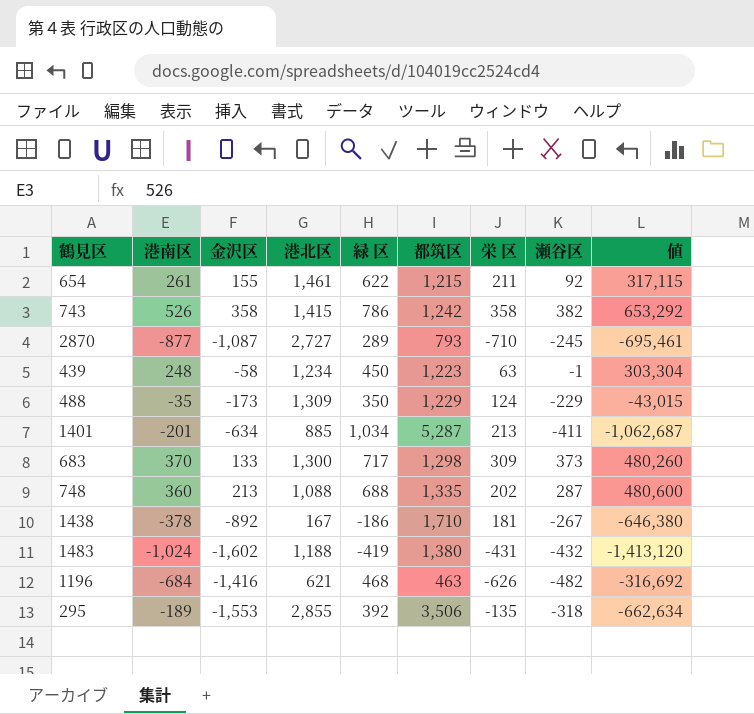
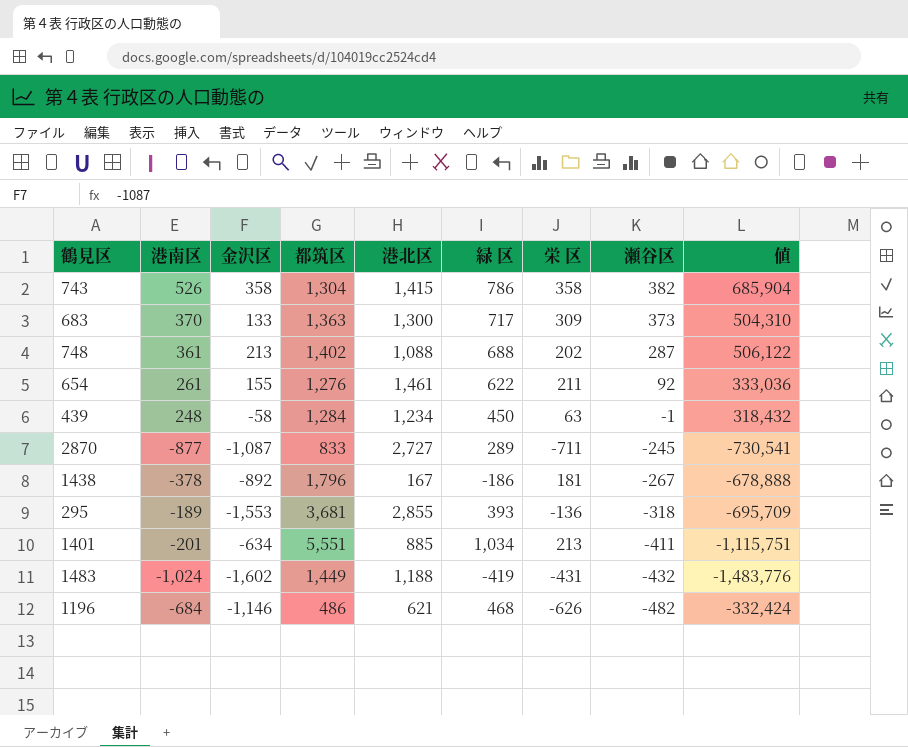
row order: none -> 瀬谷区 descending
column 都筑区 | position: 6 -> 4
row 488: -35 | -173 | 1,309 | 350 | 1,229 | 124 | -229 | -43,015 -> none
743 | 都筑区: 1,242 -> 1,304
743 | 値: 653,292 -> 685,904
683 | 都筑区: 1,298 -> 1,363
683 | 値: 480,260 -> 504,310
748 | 港南区: 360 -> 361
748 | 都筑区: 1,335 -> 1,402
748 | 値: 480,600 -> 506,122
654 | 都筑区: 1,215 -> 1,276
654 | 値: 317,115 -> 333,036
439 | 都筑区: 1,223 -> 1,284
439 | 値: 303,304 -> 318,432
2870 | 都筑区: 793 -> 833
2870 | 栄 区: -710 -> -711
2870 | 値: -695,461 -> -730,541
1438 | 都筑区: 1,710 -> 1,796
1438 | 値: -646,380 -> -678,888
295 | 都筑区: 3,506 -> 3,681
295 | 緑 区: 392 -> 393
295 | 栄 区: -135 -> -136
295 | 値: -662,634 -> -695,709
1401 | 都筑区: 5,287 -> 5,551
1401 | 値: -1,062,687 -> -1,115,751
1483 | 都筑区: 1,380 -> 1,449
1483 | 値: -1,413,120 -> -1,483,776
1196 | 金沢区: -1,416 -> -1,146
1196 | 都筑区: 463 -> 486
1196 | 値: -316,692 -> -332,424

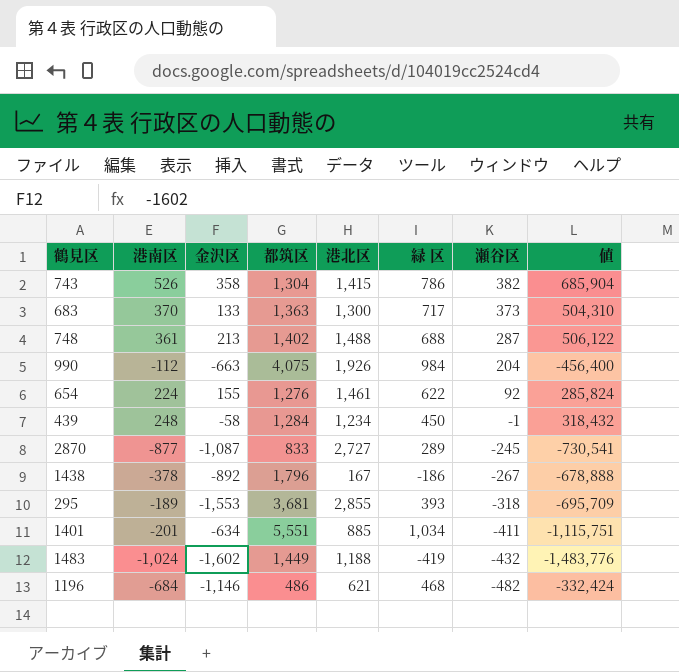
column 栄 区 | position: 7 -> none
748 | 港北区: 1,088 -> 1,488
row 990: none -> -112 | -663 | 4,075 | 1,926 | 984 | 204 | -456,400
654 | 港南区: 261 -> 224
654 | 値: 333,036 -> 285,824

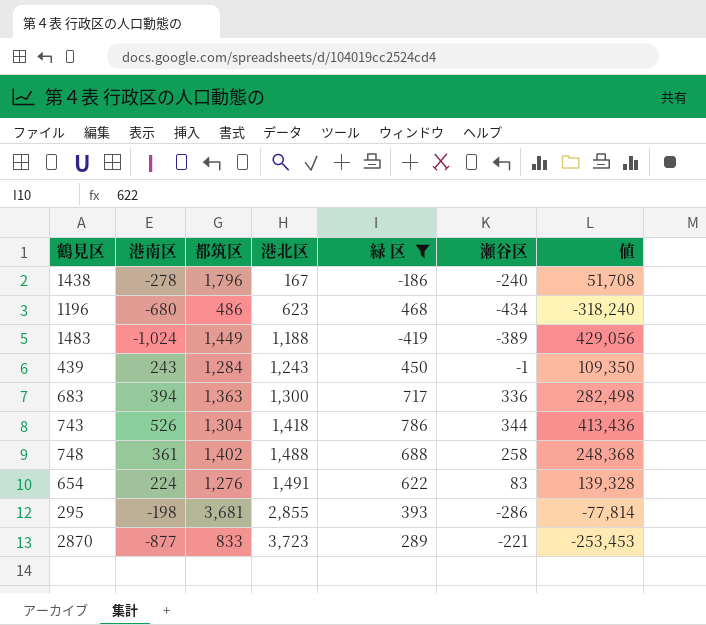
filter: none -> 緑 区 <= 786
row order: 瀬谷区 descending -> 港北区 ascending
column 金沢区 | position: 3 -> none
column 値 | formula: [港南区] * [都筑区] -> [港南区] * [緑 区]
1438 | 港南区: -378 -> -278
1438 | 瀬谷区: -267 -> -240
1196 | 港南区: -684 -> -680
1196 | 港北区: 621 -> 623
1196 | 瀬谷区: -482 -> -434
1483 | 瀬谷区: -432 -> -389
439 | 港南区: 248 -> 243
439 | 港北区: 1,234 -> 1,243
683 | 港南区: 370 -> 394
683 | 瀬谷区: 373 -> 336
743 | 港北区: 1,415 -> 1,418
743 | 瀬谷区: 382 -> 344
748 | 瀬谷区: 287 -> 258
654 | 港北区: 1,461 -> 1,491
654 | 瀬谷区: 92 -> 83
295 | 港南区: -189 -> -198
295 | 瀬谷区: -318 -> -286
2870 | 港北区: 2,727 -> 3,723
2870 | 瀬谷区: -245 -> -221

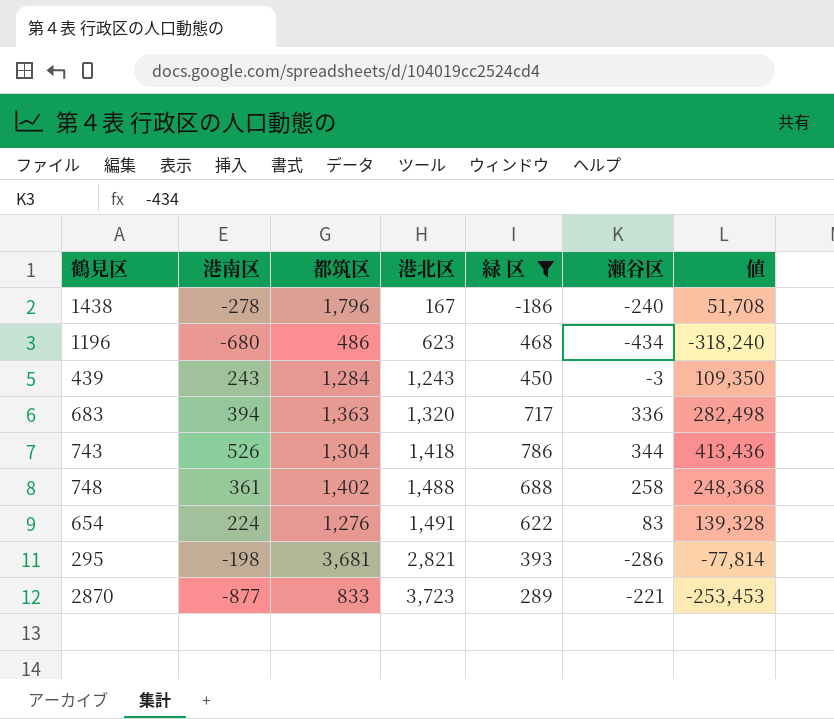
row 1483: -1,024 | 1,449 | 1,188 | -419 | -389 | 429,056 -> none
439 | 瀬谷区: -1 -> -3
683 | 港北区: 1,300 -> 1,320
295 | 港北区: 2,855 -> 2,821

